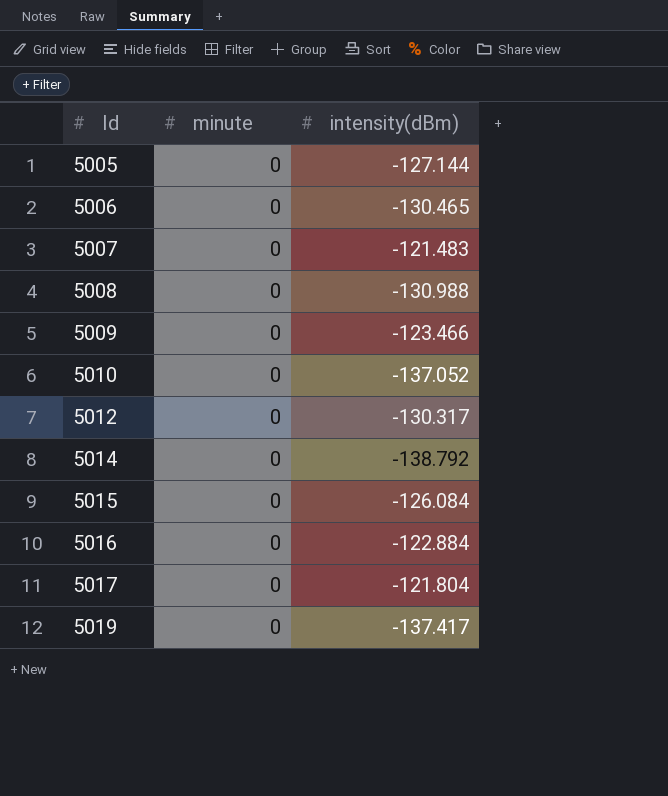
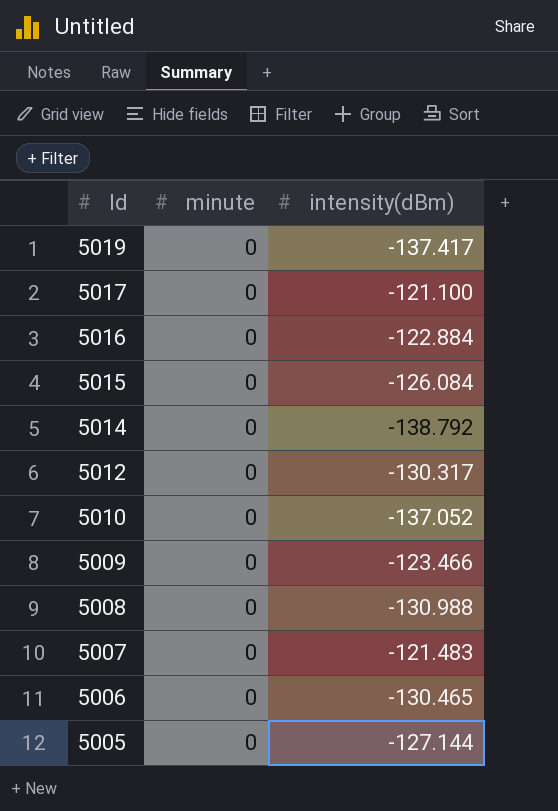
row order: Id ascending -> Id descending
5017 | intensity(dBm): -121.804 -> -121.100

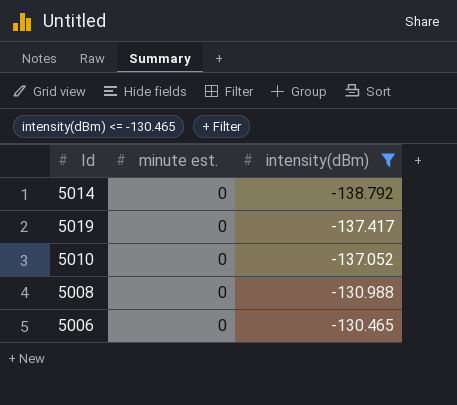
filter: none -> intensity(dBm) <= -130.465
row order: Id descending -> intensity(dBm) ascending
column name: minute -> minute est.

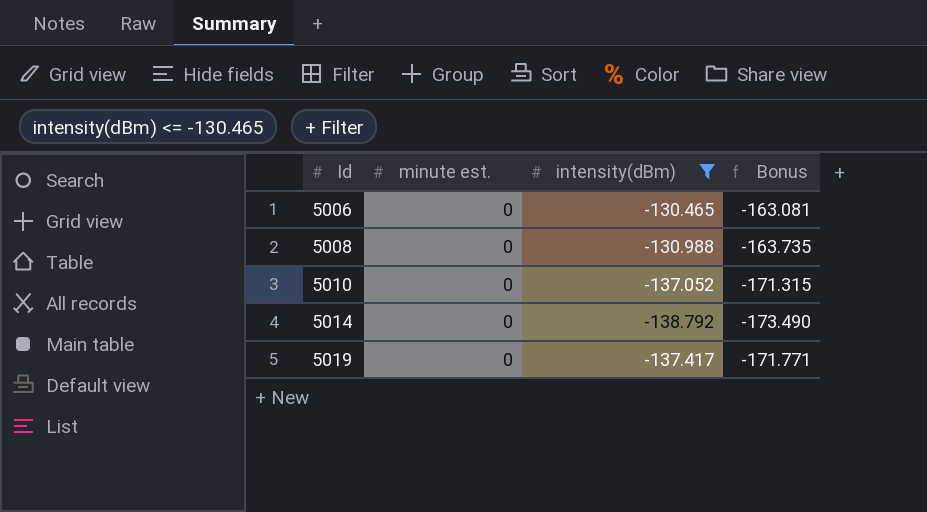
row order: intensity(dBm) ascending -> Id ascending
column Bonus | formula: none -> [intensity(dBm)] * 1.25

